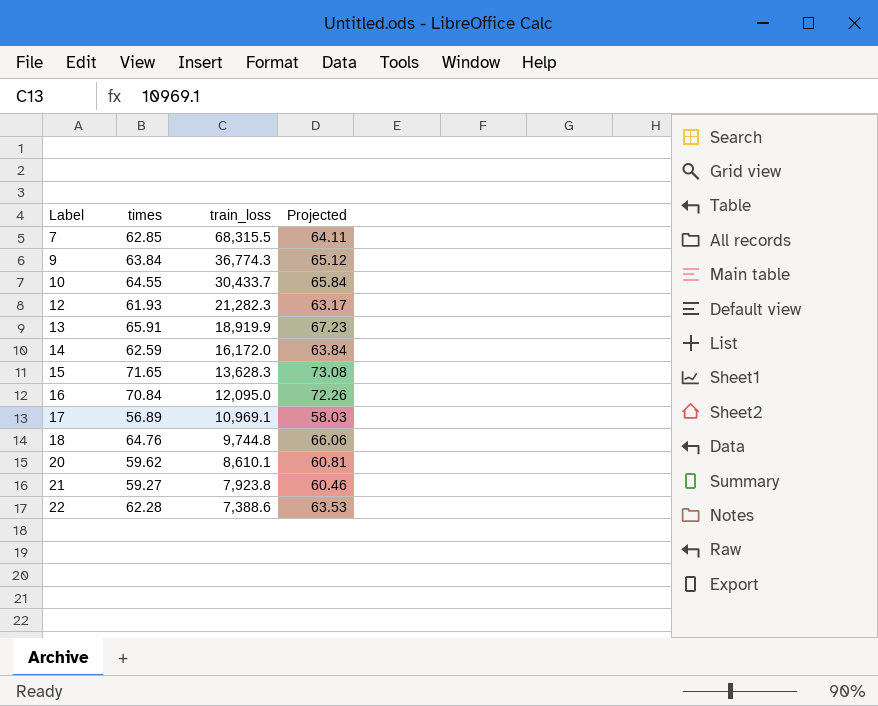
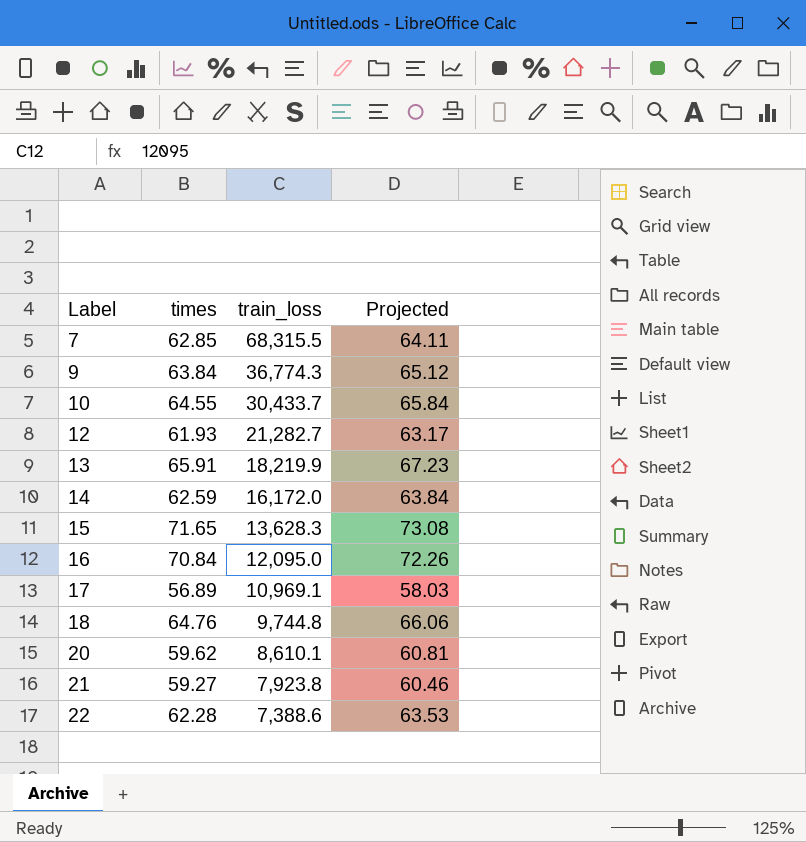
12 | train_loss: 21,282.3 -> 21,282.7
13 | train_loss: 18,919.9 -> 18,219.9

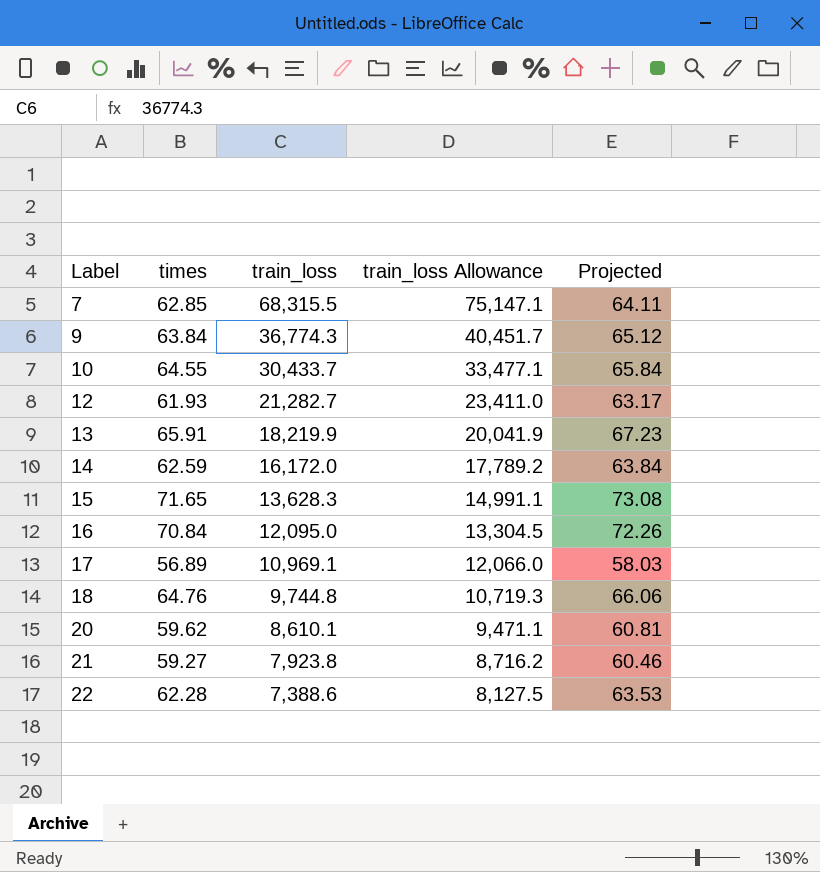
column train_loss Allowance | formula: none -> [train_loss] * 1.1

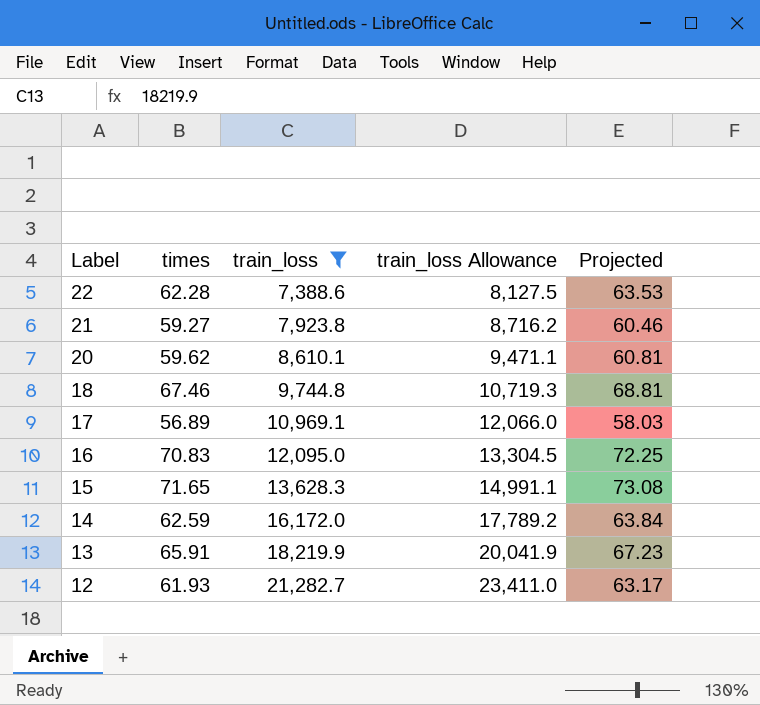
filter: none -> train_loss <= 21,282.7
row order: Label ascending -> Label descending
18 | times: 64.76 -> 67.46
18 | Projected: 66.06 -> 68.81
16 | times: 70.84 -> 70.83
16 | Projected: 72.26 -> 72.25

